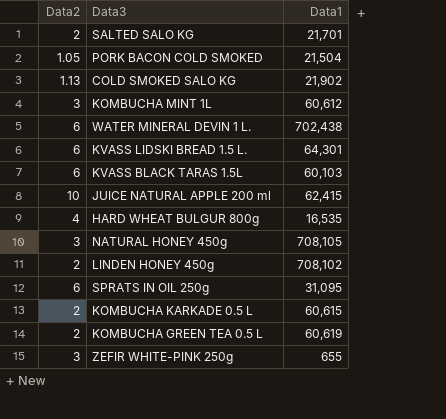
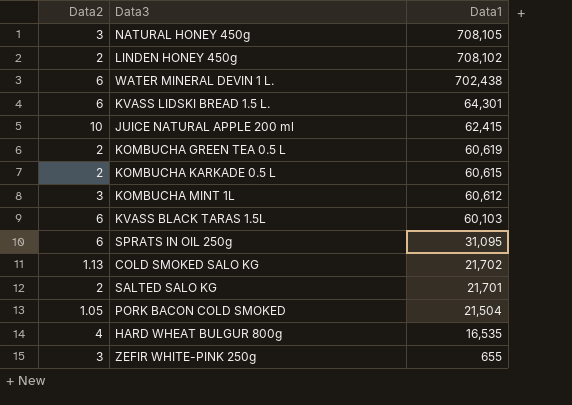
row order: none -> Data1 descending
COLD SMOKED SALO KG | Data1: 21,902 -> 21,702

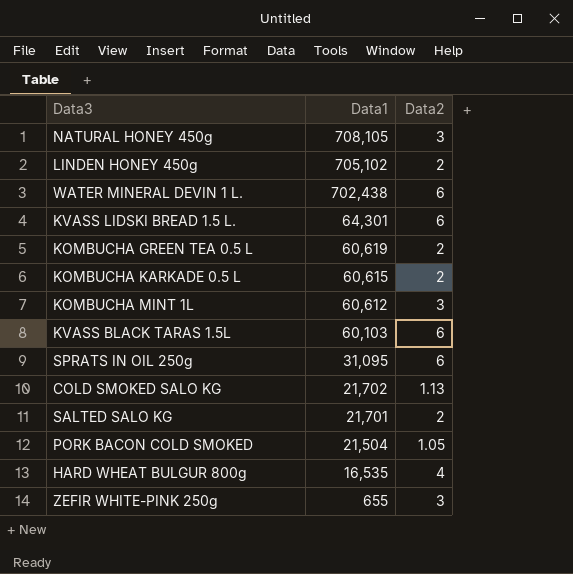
column Data2 | position: 1 -> 3
row JUICE NATURAL APPLE 200 ml: 10 | 62,415 -> none
LINDEN HONEY 450g | Data1: 708,102 -> 705,102

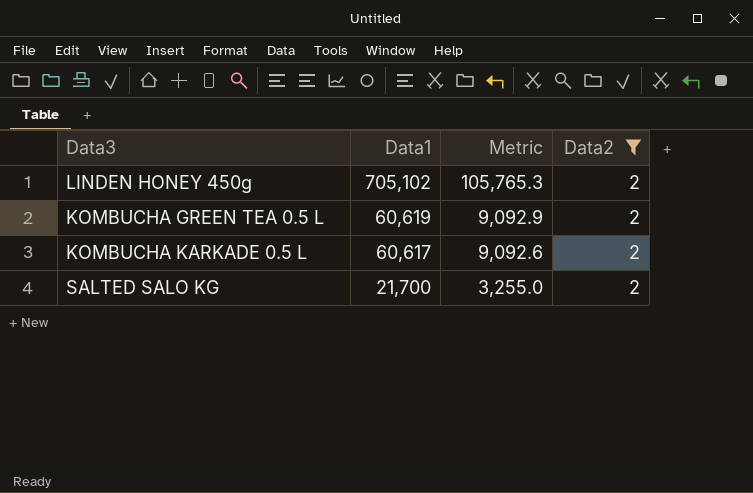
filter: none -> Data2 = 2
column Metric | formula: none -> [Data1] * 0.15
KOMBUCHA KARKADE 0.5 L | Data1: 60,615 -> 60,617
SALTED SALO KG | Data1: 21,701 -> 21,700

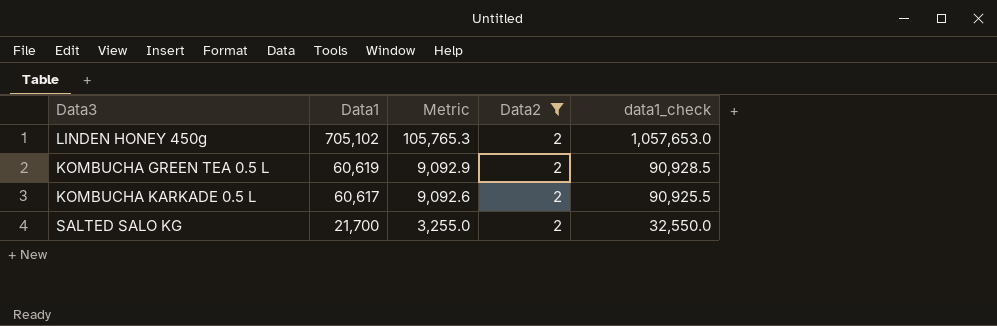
column data1_check | formula: none -> [Data1] * 1.5

